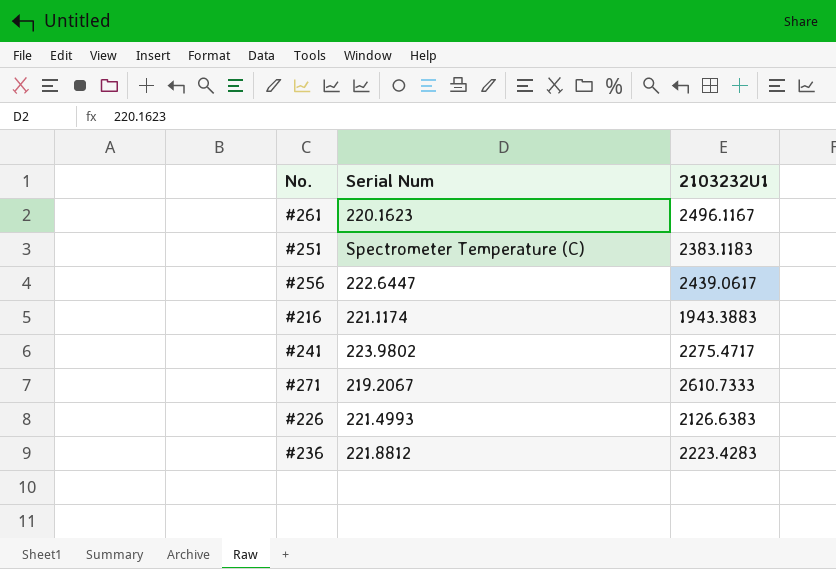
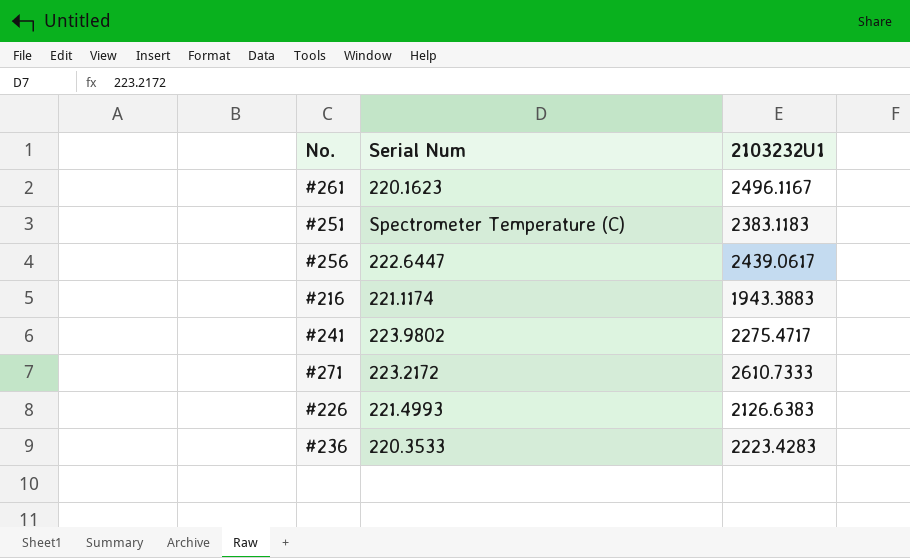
#271 | Serial Num: 219.2067 -> 223.2172
#236 | Serial Num: 221.8812 -> 220.3533

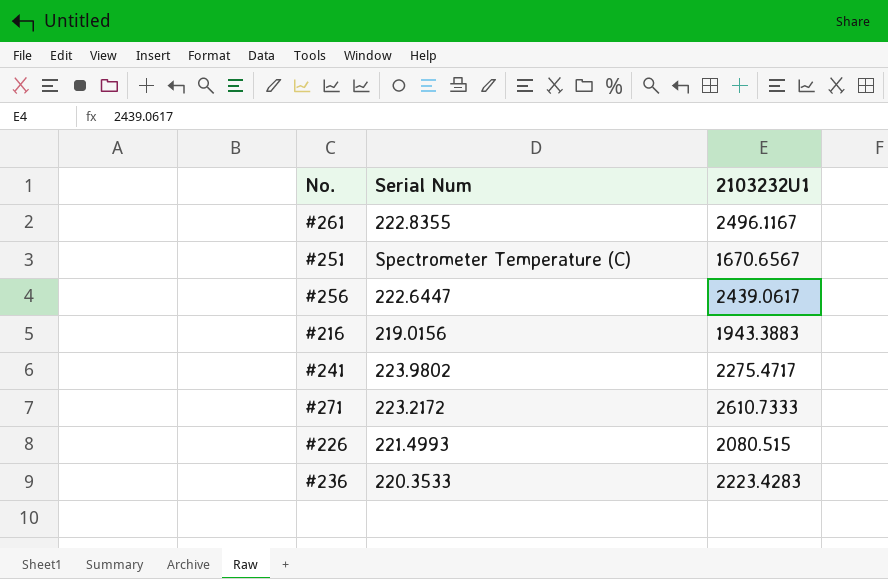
#261 | Serial Num: 220.1623 -> 222.8355
#251 | 2103232U1: 2383.1183 -> 1670.6567
#216 | Serial Num: 221.1174 -> 219.0156
#226 | 2103232U1: 2126.6383 -> 2080.515

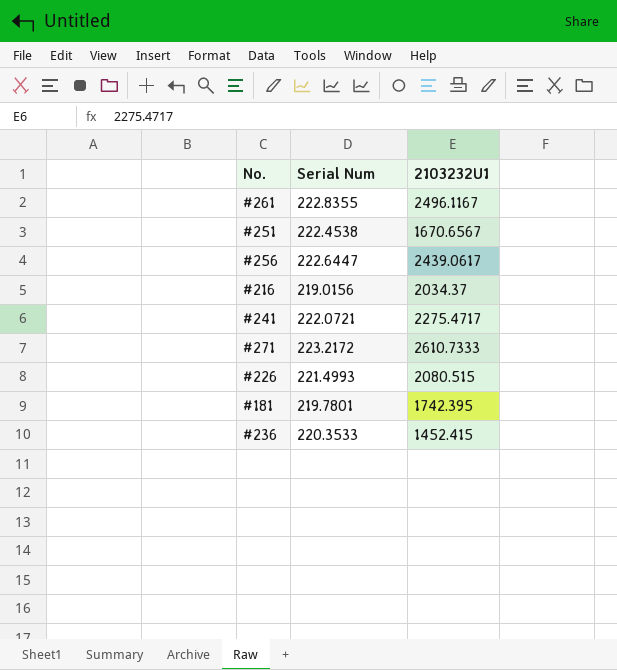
#251 | Serial Num: Spectrometer Temperature (C) -> 222.4538
#216 | 2103232U1: 1943.3883 -> 2034.37
#241 | Serial Num: 223.9802 -> 222.0721
row #181: none -> 219.7801 | 1742.395
#236 | 2103232U1: 2223.4283 -> 1452.415

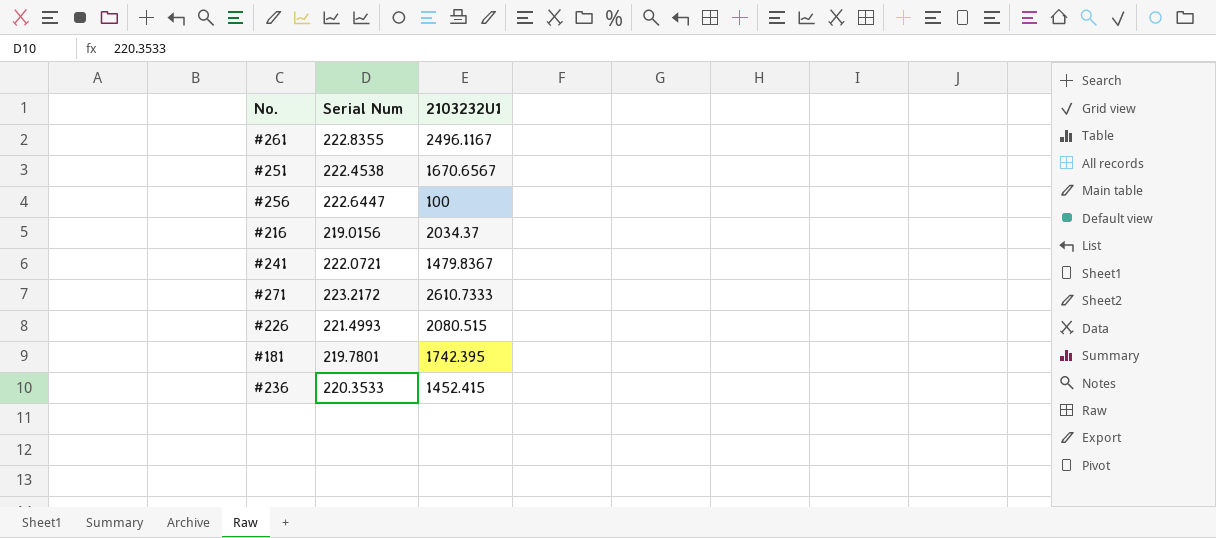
#256 | 2103232U1: 2439.0617 -> 100
#241 | 2103232U1: 2275.4717 -> 1479.8367

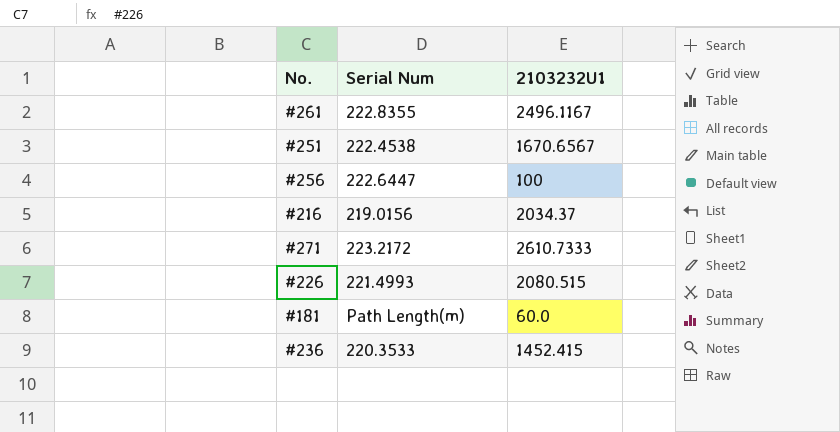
row #241: 222.0721 | 1479.8367 -> none
#181 | Serial Num: 219.7801 -> Path Length(m)
#181 | 2103232U1: 1742.395 -> 60.0

